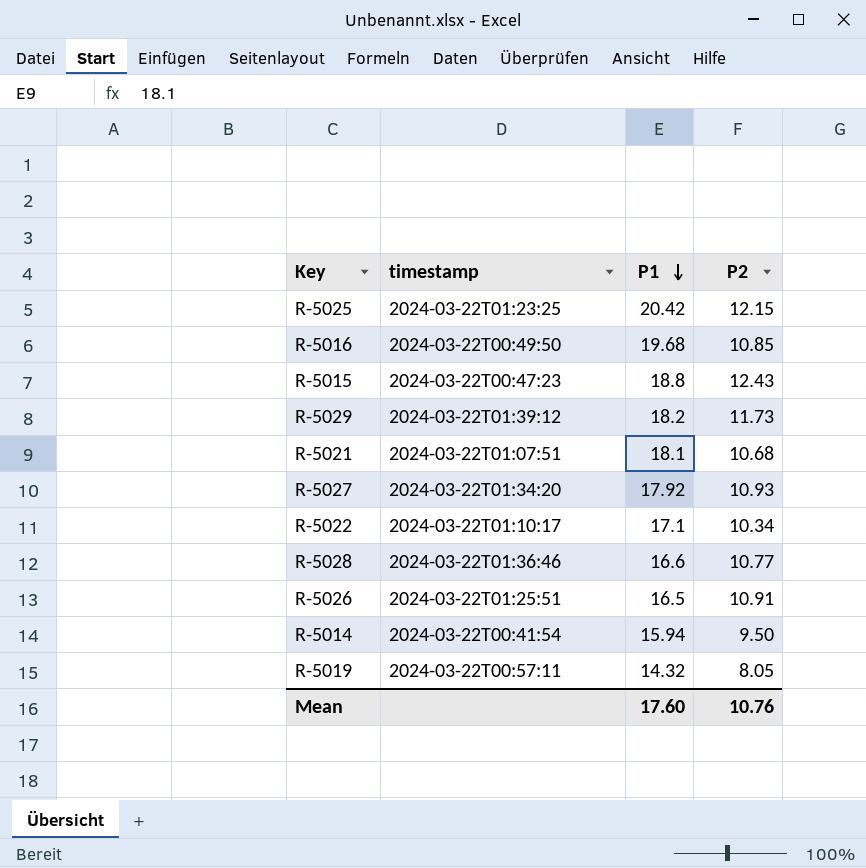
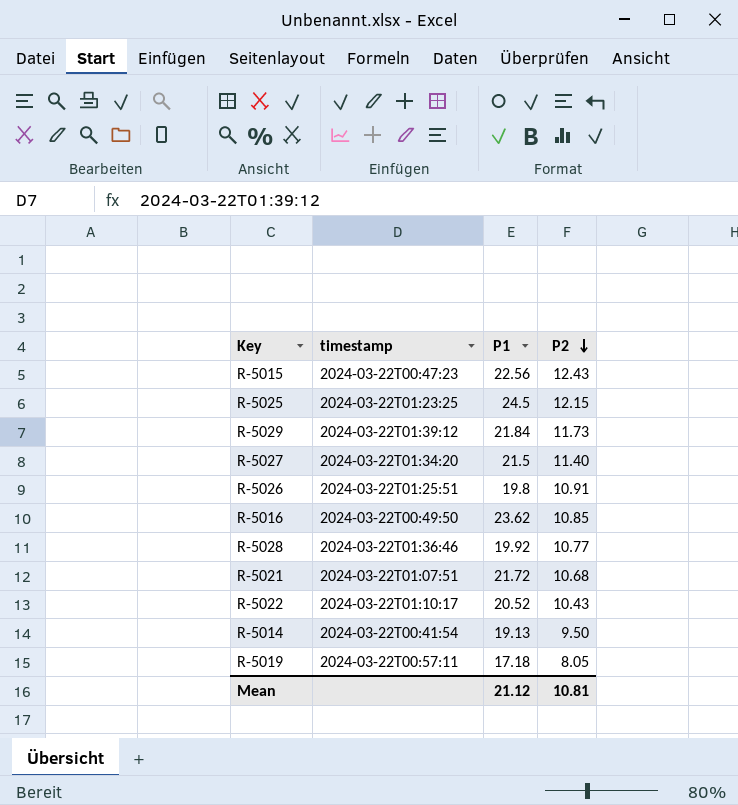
row order: P1 descending -> P2 descending
R-5015 | P1: 18.8 -> 22.56
R-5025 | P1: 20.42 -> 24.5
R-5029 | P1: 18.2 -> 21.84
R-5027 | P1: 17.92 -> 21.5
R-5027 | P2: 10.93 -> 11.40
R-5026 | P1: 16.5 -> 19.8
R-5016 | P1: 19.68 -> 23.62
R-5028 | P1: 16.6 -> 19.92
R-5021 | P1: 18.1 -> 21.72
R-5022 | P1: 17.1 -> 20.52
R-5022 | P2: 10.34 -> 10.43
R-5014 | P1: 15.94 -> 19.13
R-5019 | P1: 14.32 -> 17.18
Mean | P1: 17.60 -> 21.12
Mean | P2: 10.76 -> 10.81

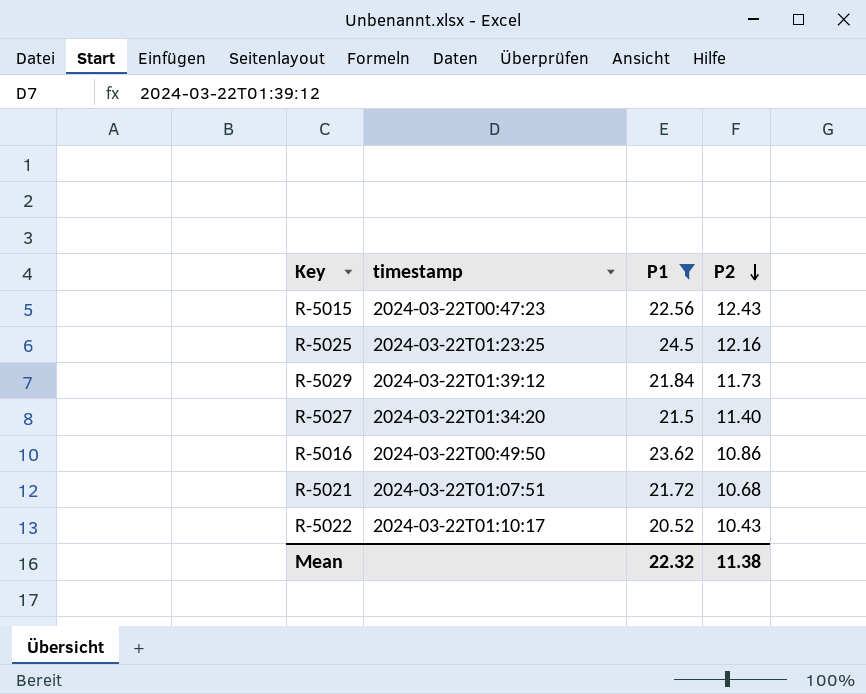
filter: none -> P1 >= 20.52
R-5025 | P2: 12.15 -> 12.16
R-5016 | P2: 10.85 -> 10.86
Mean | P1: 21.12 -> 22.32
Mean | P2: 10.81 -> 11.38

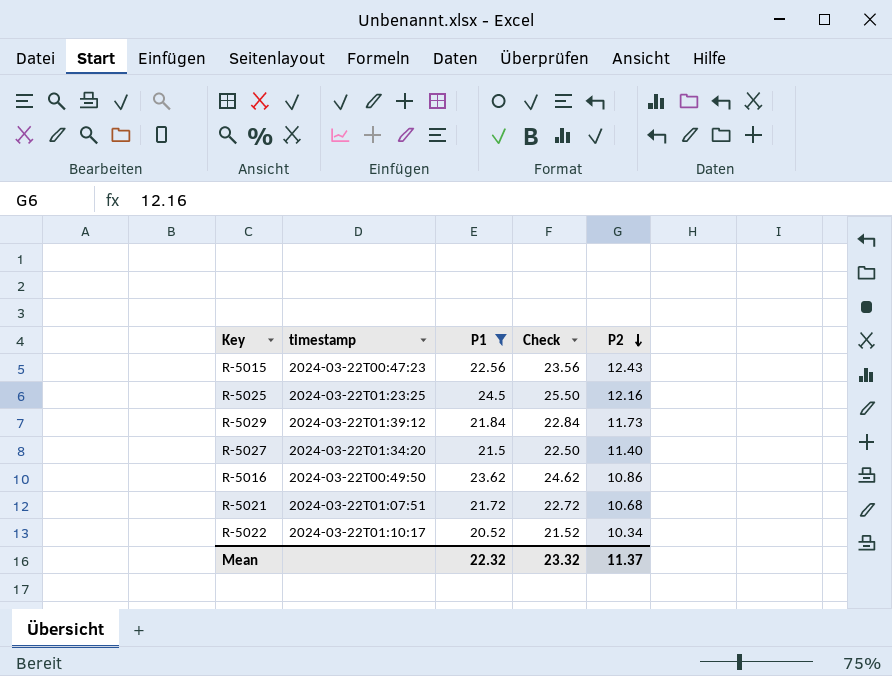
column Check | formula: none -> [P1] + 1
R-5022 | P2: 10.43 -> 10.34
Mean | P2: 11.38 -> 11.37

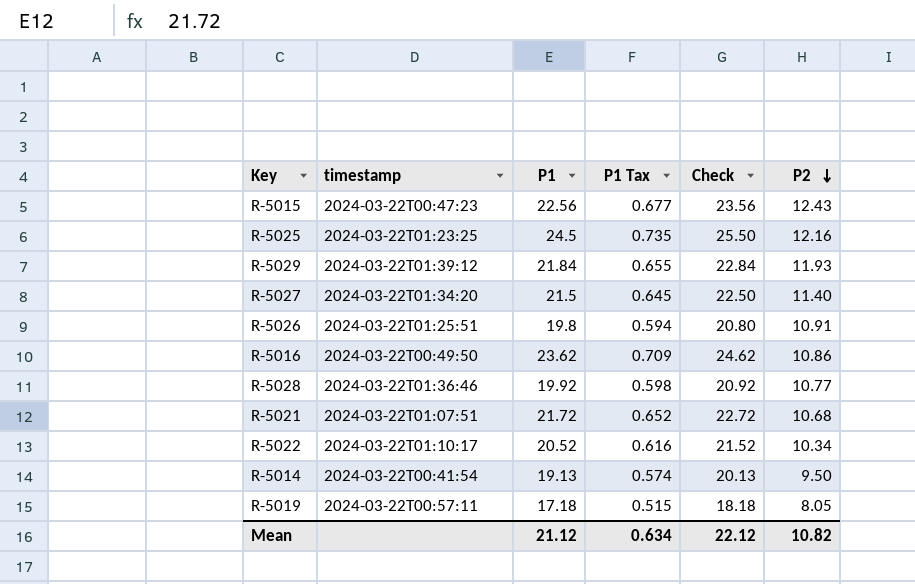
filter: P1 >= 20.52 -> none
column P1 Tax | formula: none -> [P1] * 0.03
R-5029 | P2: 11.73 -> 11.93
Mean | P1: 22.32 -> 21.12
Mean | Check: 23.32 -> 22.12
Mean | P2: 11.37 -> 10.82

